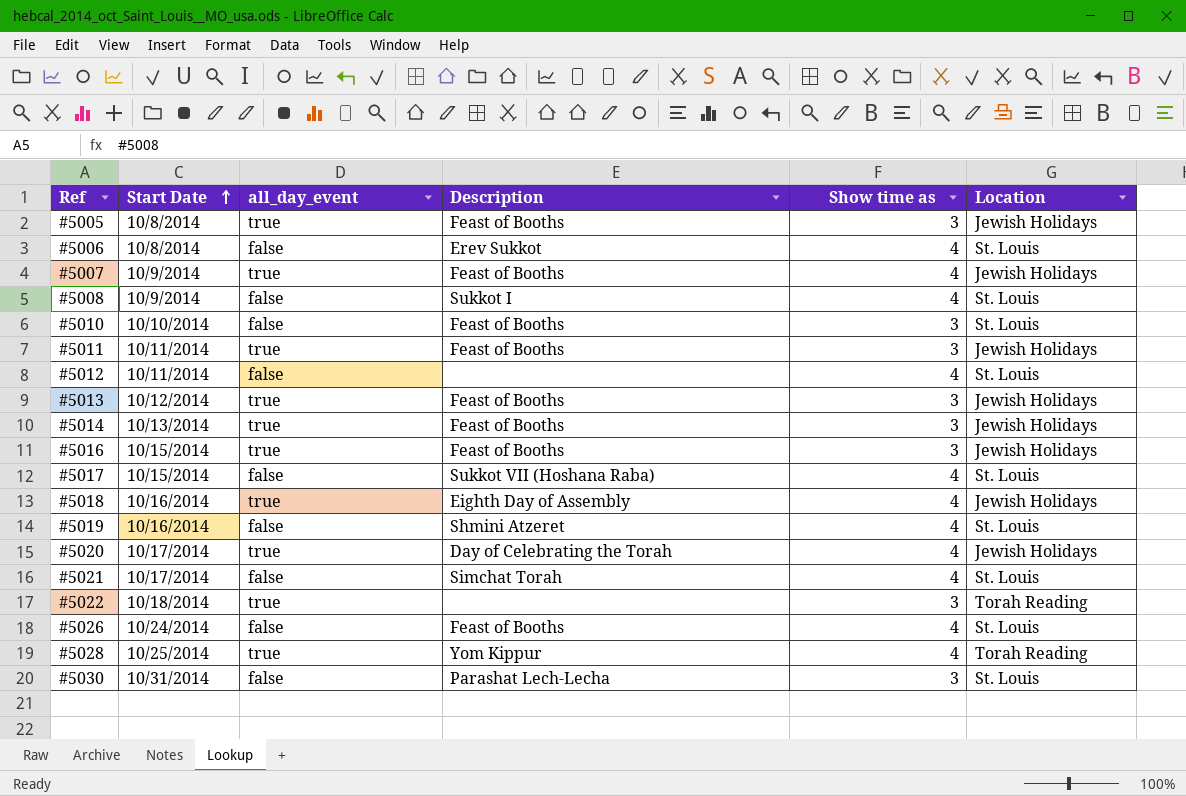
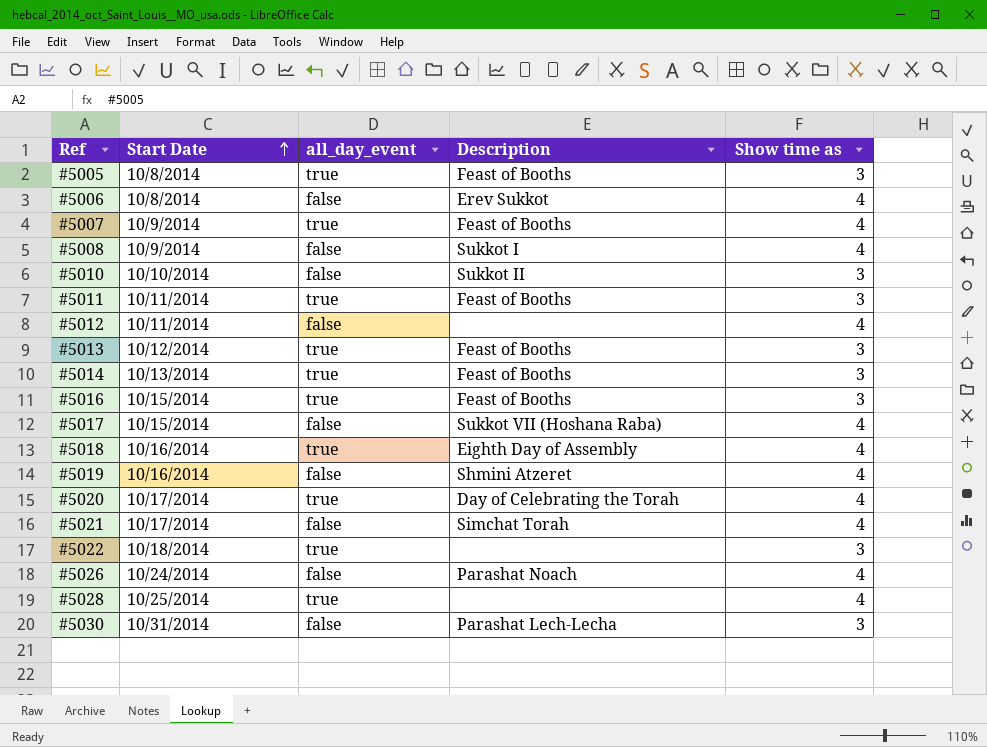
column Location | position: 6 -> none
#5010 | Description: Feast of Booths -> Sukkot II
#5026 | Description: Feast of Booths -> Parashat Noach
#5028 | Description: Yom Kippur -> none

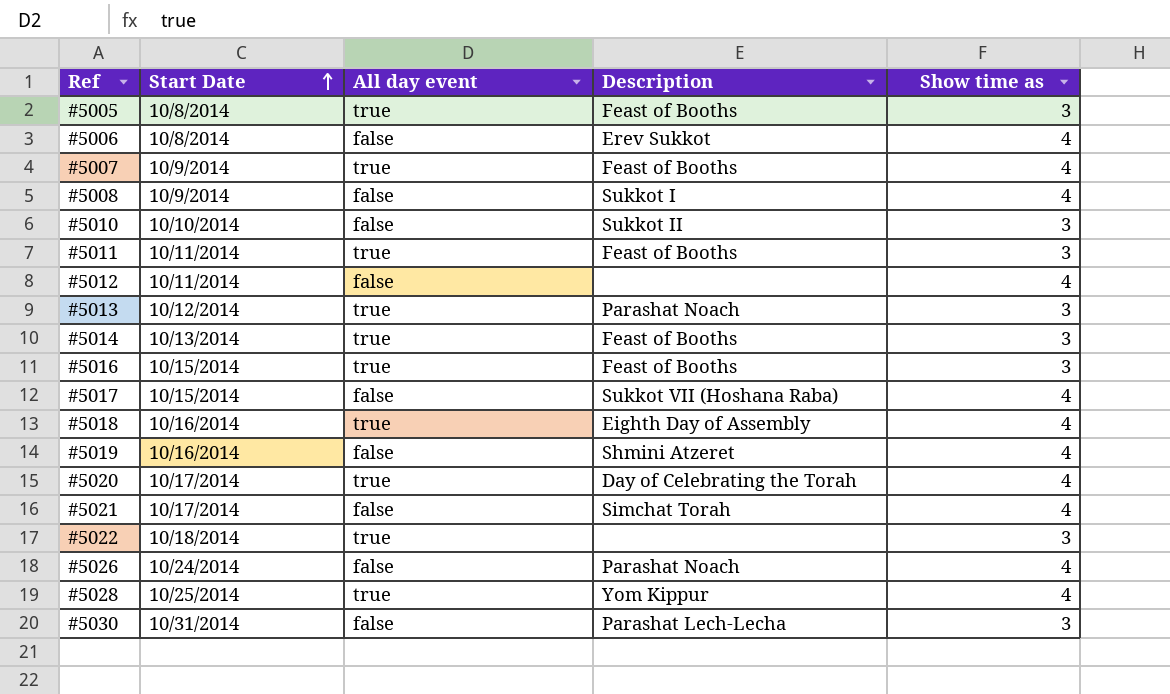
column name: all_day_event -> All day event
#5013 | Description: Feast of Booths -> Parashat Noach
#5028 | Description: none -> Yom Kippur

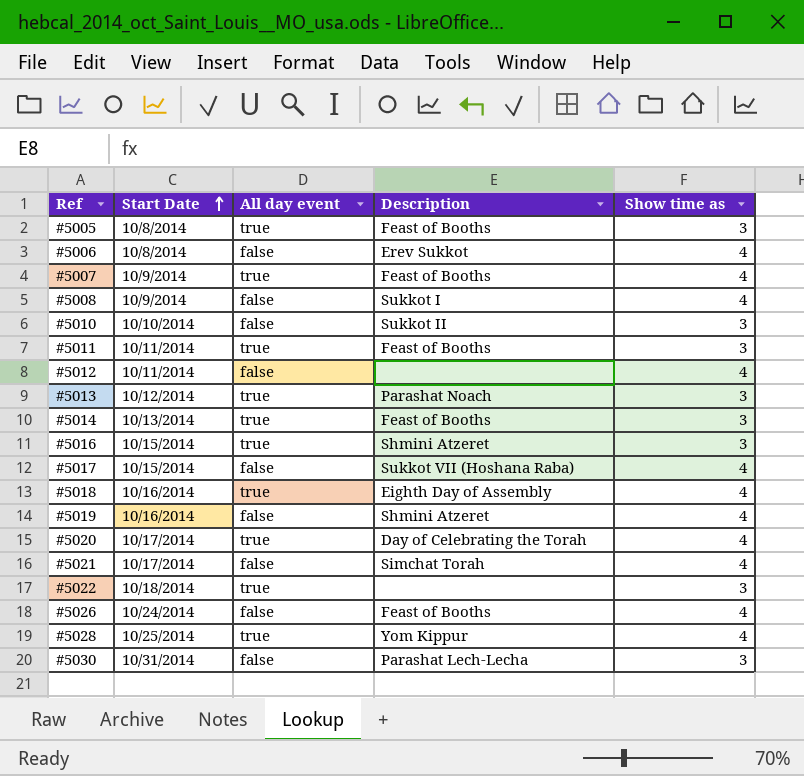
#5016 | Description: Feast of Booths -> Shmini Atzeret
#5026 | Description: Parashat Noach -> Feast of Booths

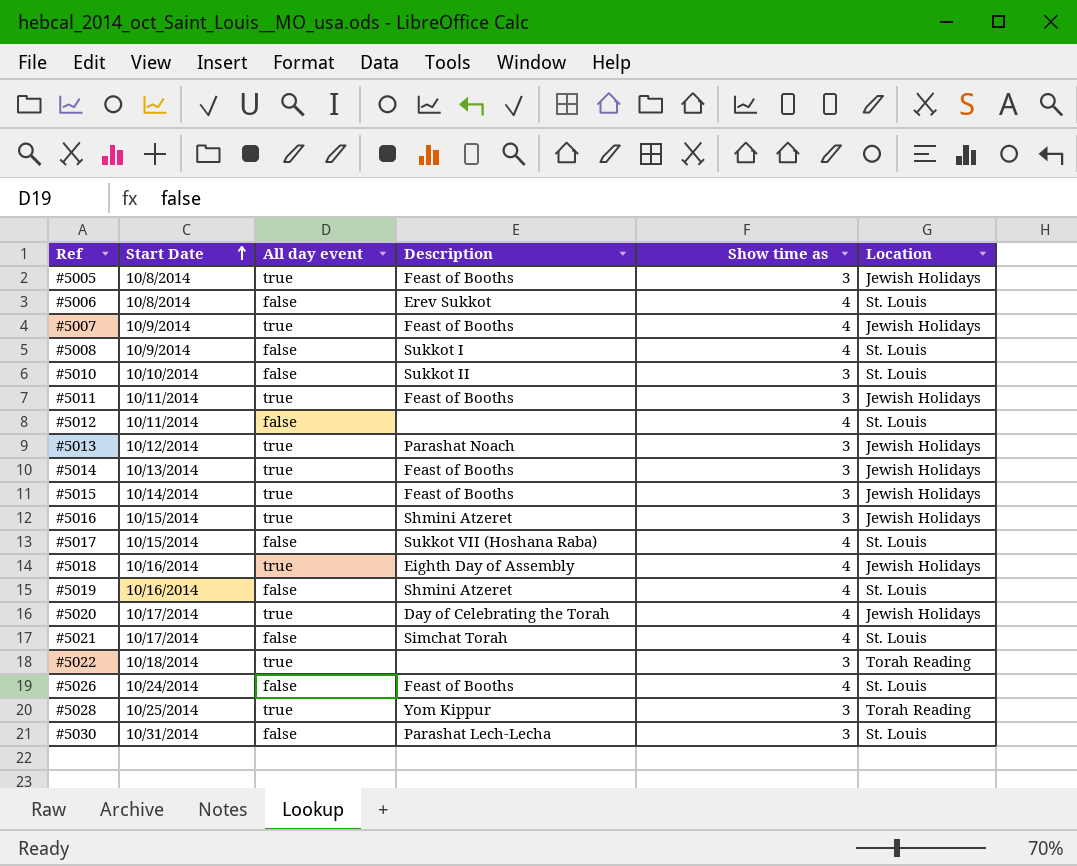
column Location | position: none -> 6
row #5015: none -> 10/14/2014 | true | Feast of Booths | 3 | Jewish Holidays
#5028 | Show time as: 4 -> 3

